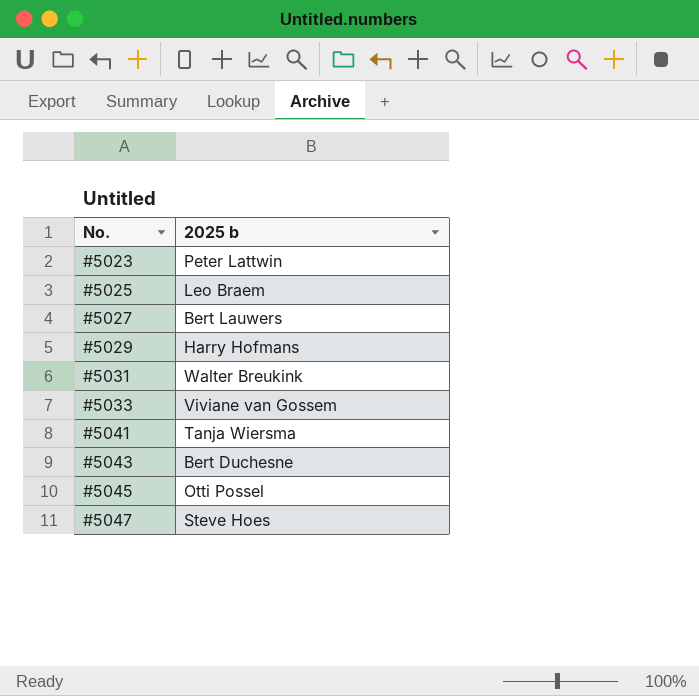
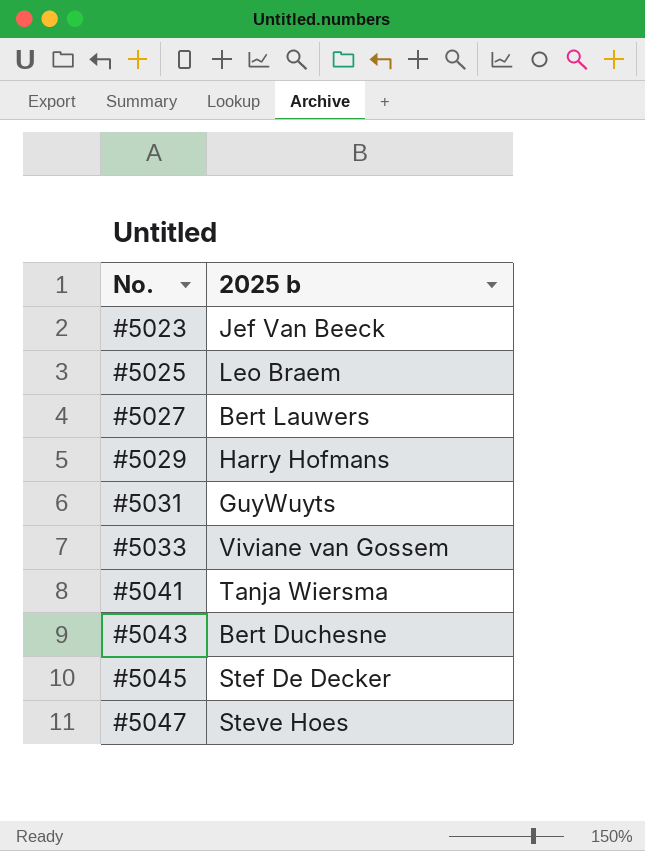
#5023 | 2025 b: Peter Lattwin -> Jef Van Beeck
#5031 | 2025 b: Walter Breukink -> GuyWuyts
#5045 | 2025 b: Otti Possel -> Stef De Decker

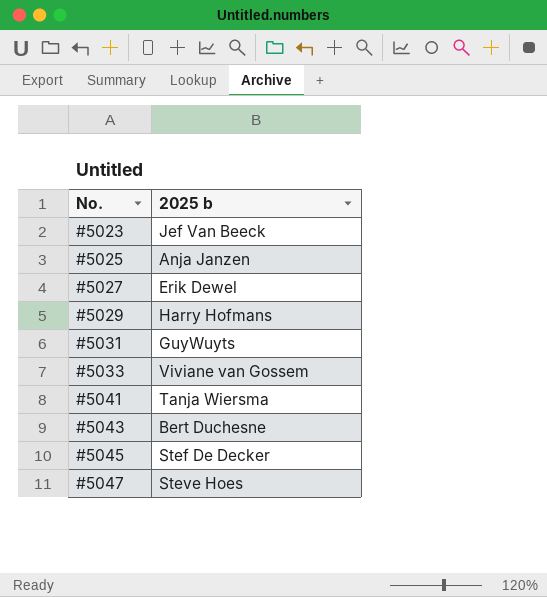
#5025 | 2025 b: Leo Braem -> Anja Janzen
#5027 | 2025 b: Bert Lauwers -> Erik Dewel

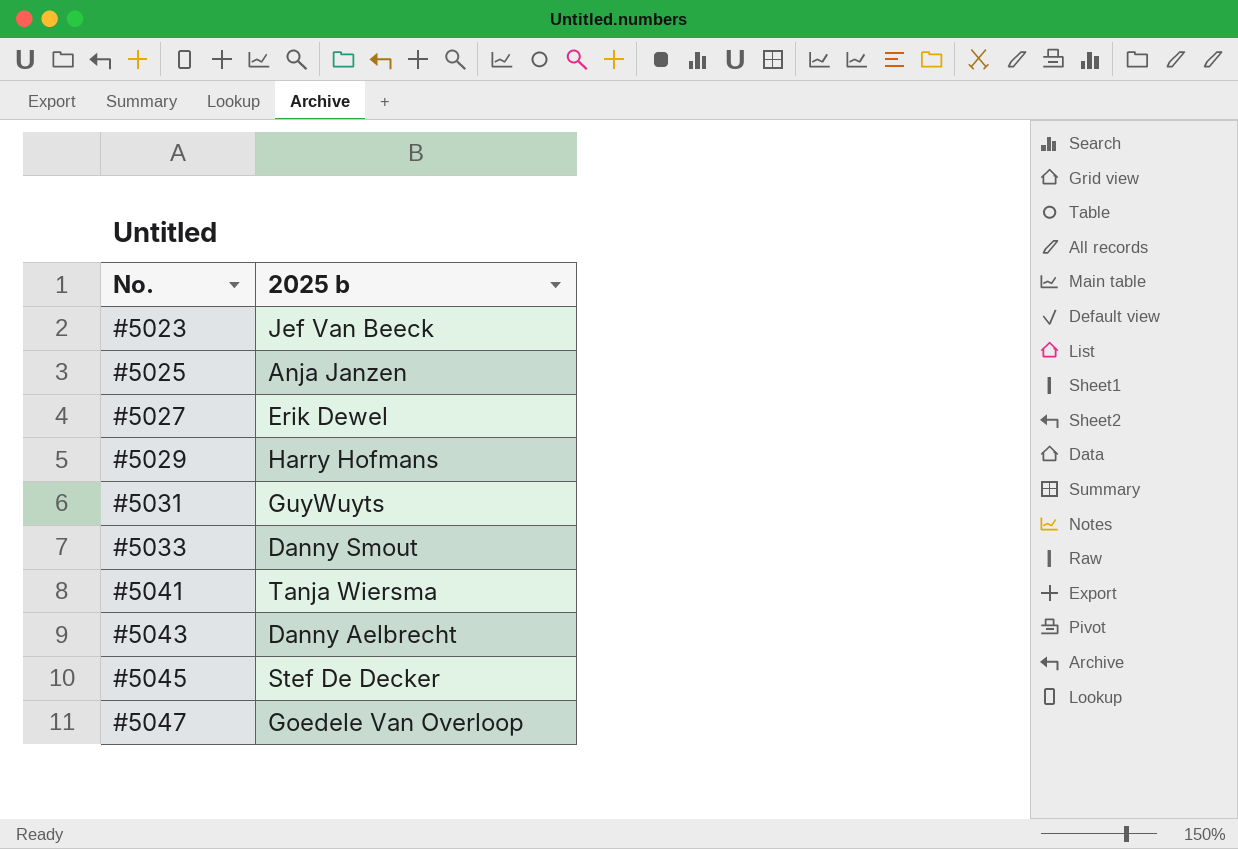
#5033 | 2025 b: Viviane van Gossem -> Danny Smout
#5043 | 2025 b: Bert Duchesne -> Danny Aelbrecht
#5047 | 2025 b: Steve Hoes -> Goedele Van Overloop

